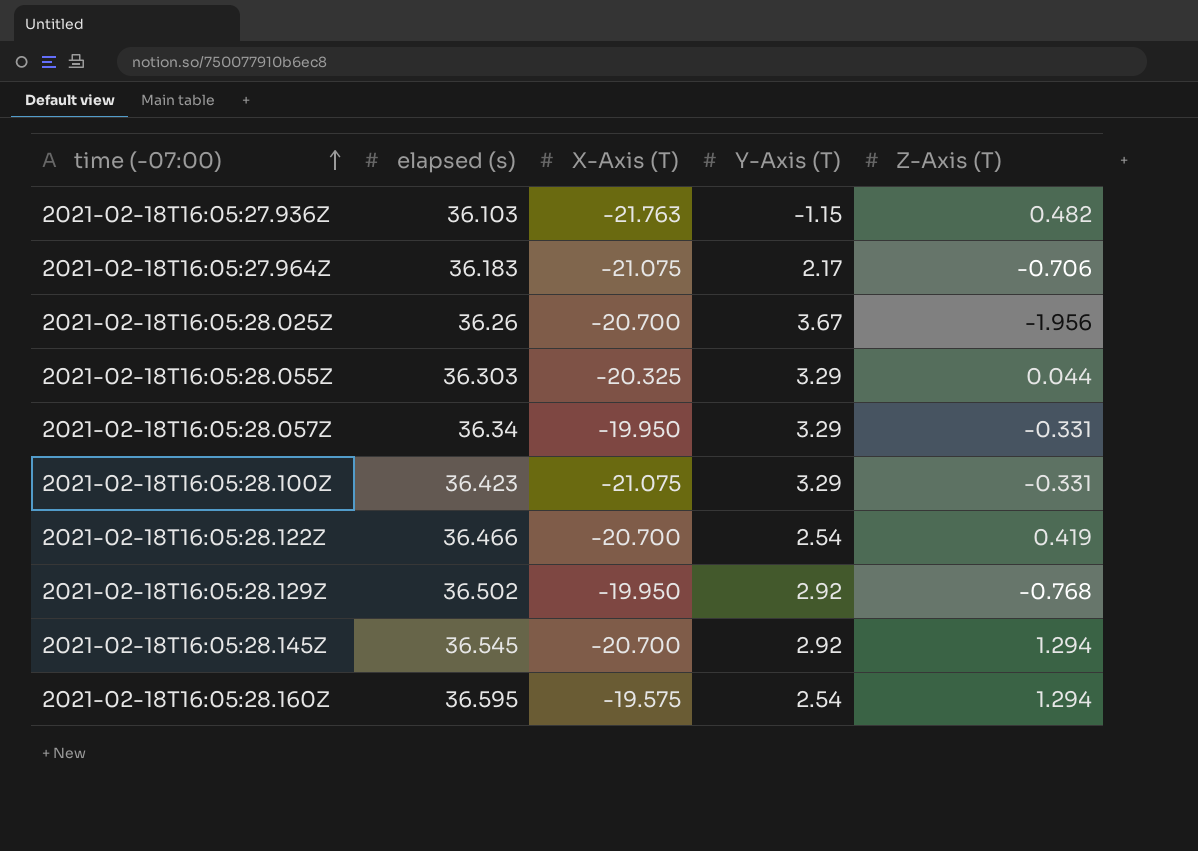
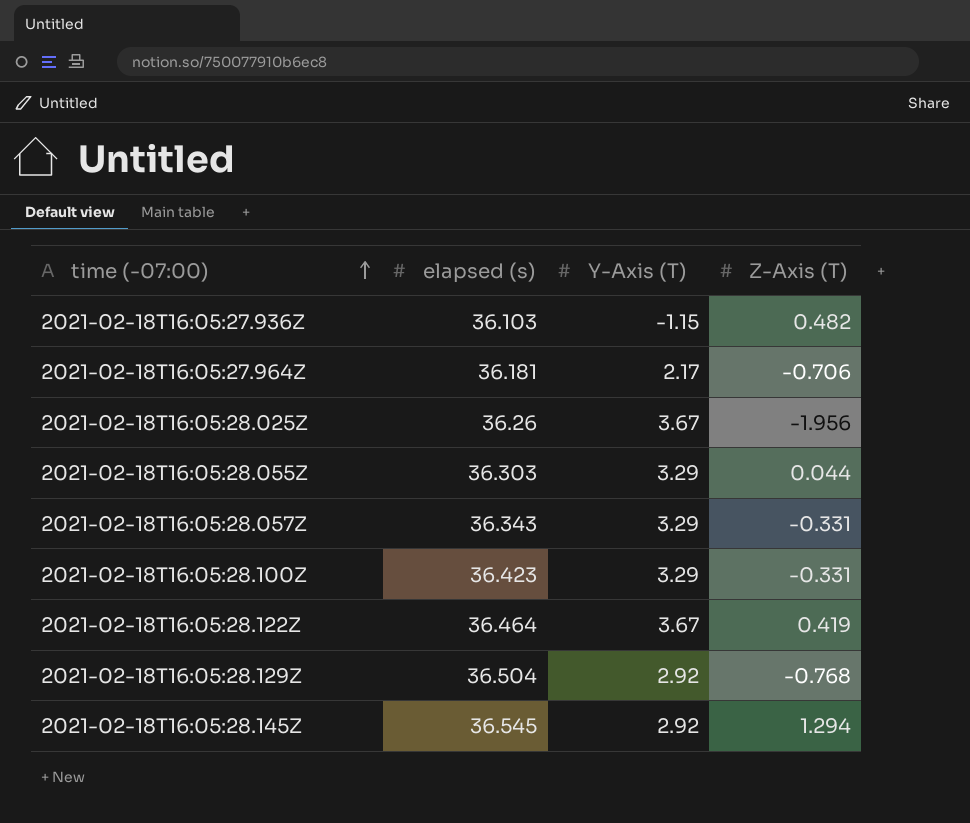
column X-Axis (T) | position: 3 -> none
row 2021-02-18T16:05:28.160Z: 36.595 | -19.575 | 2.54 | 1.294 -> none
2021-02-18T16:05:27.964Z | elapsed (s): 36.183 -> 36.181
2021-02-18T16:05:28.057Z | elapsed (s): 36.34 -> 36.343
2021-02-18T16:05:28.122Z | elapsed (s): 36.466 -> 36.464
2021-02-18T16:05:28.122Z | Y-Axis (T): 2.54 -> 3.67
2021-02-18T16:05:28.129Z | elapsed (s): 36.502 -> 36.504

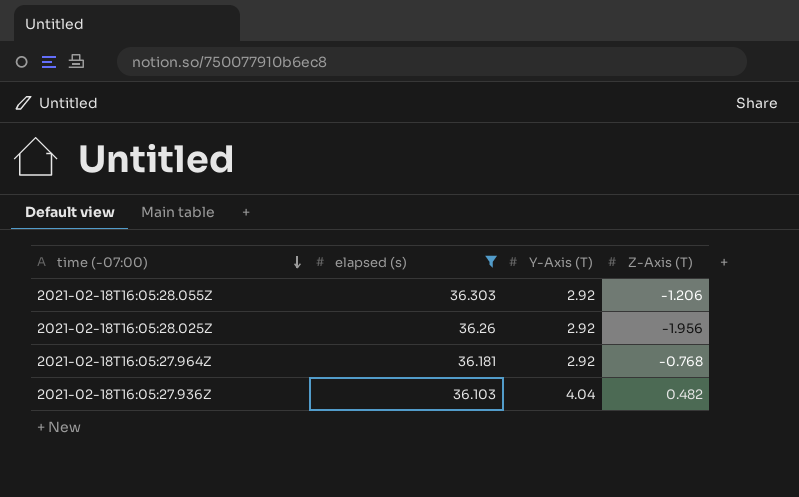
filter: none -> elapsed (s) <= 36.303
row order: time (-07:00) ascending -> time (-07:00) descending
2021-02-18T16:05:28.055Z | Y-Axis (T): 3.29 -> 2.92
2021-02-18T16:05:28.055Z | Z-Axis (T): 0.044 -> -1.206
2021-02-18T16:05:28.025Z | Y-Axis (T): 3.67 -> 2.92
2021-02-18T16:05:27.964Z | Y-Axis (T): 2.17 -> 2.92
2021-02-18T16:05:27.964Z | Z-Axis (T): -0.706 -> -0.768
2021-02-18T16:05:27.936Z | Y-Axis (T): -1.15 -> 4.04

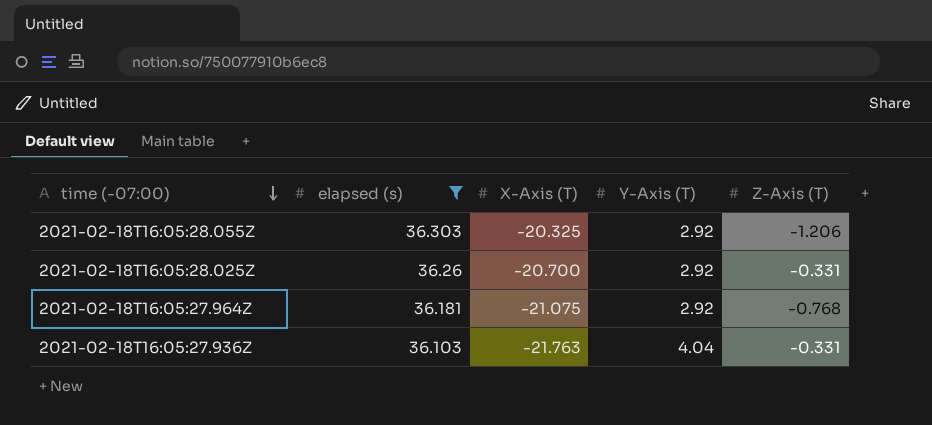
column X-Axis (T) | position: none -> 3
2021-02-18T16:05:28.025Z | Z-Axis (T): -1.956 -> -0.331
2021-02-18T16:05:27.936Z | Z-Axis (T): 0.482 -> -0.331

